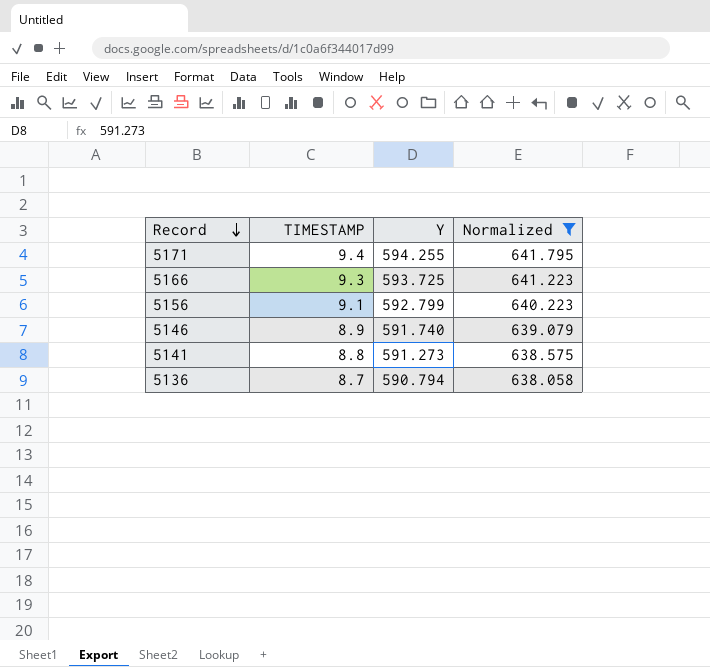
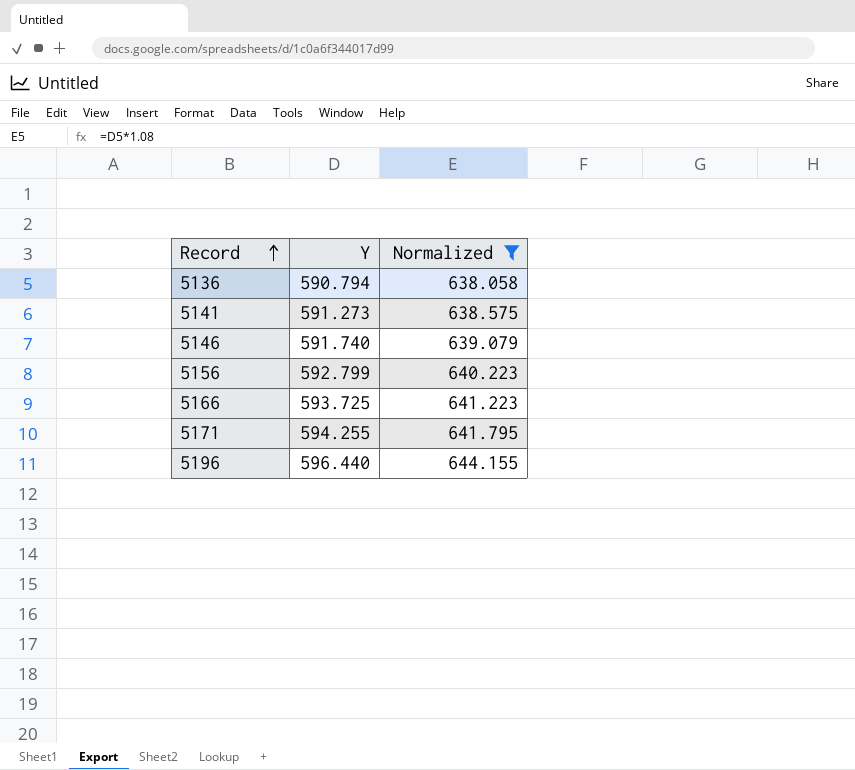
row order: Record descending -> Record ascending
column TIMESTAMP | position: 2 -> none
row 5196: none -> 596.440 | 644.155

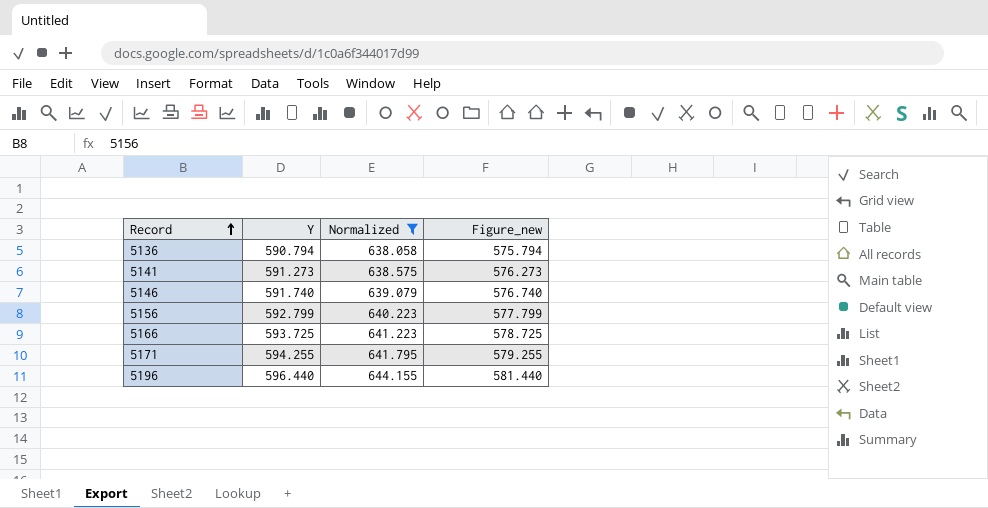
column Figure_new | formula: none -> [Y] - 15

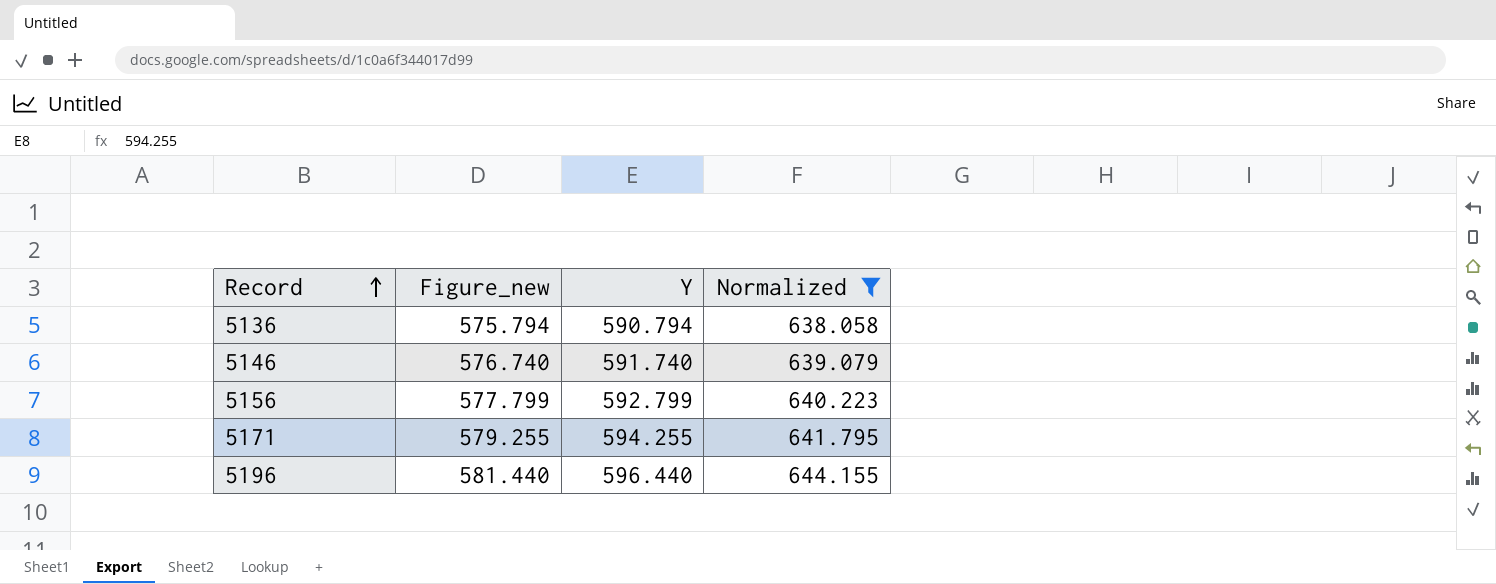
column Figure_new | position: 4 -> 2
row 5141: 591.273 | 638.575 | 576.273 -> none
row 5166: 593.725 | 641.223 | 578.725 -> none

